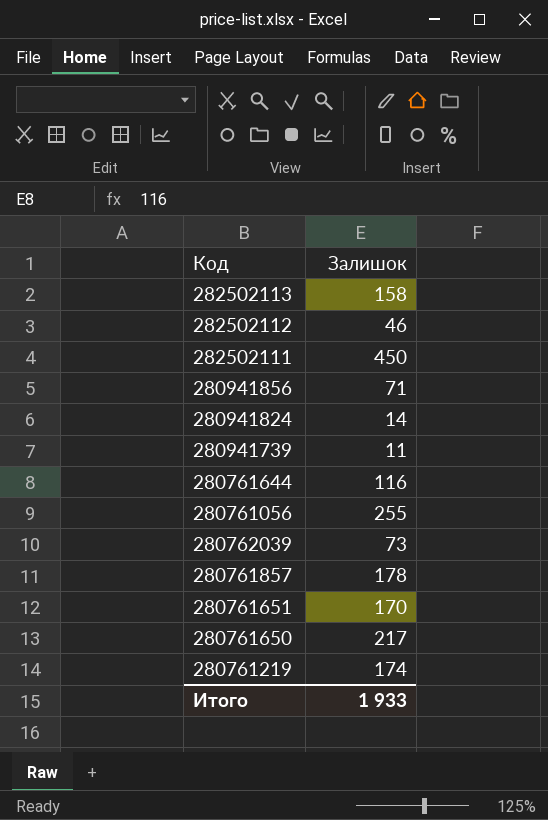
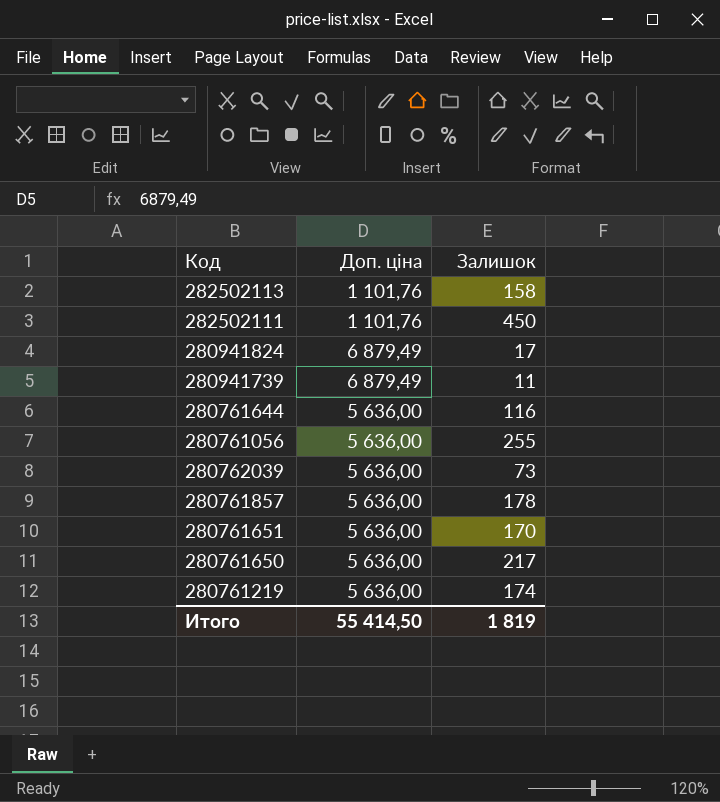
column Доп. ціна | position: none -> 2
row 282502112: 46 -> none
row 280941856: 71 -> none
280941824 | Залишок: 14 -> 17
Итого | Залишок: 1 933 -> 1 819

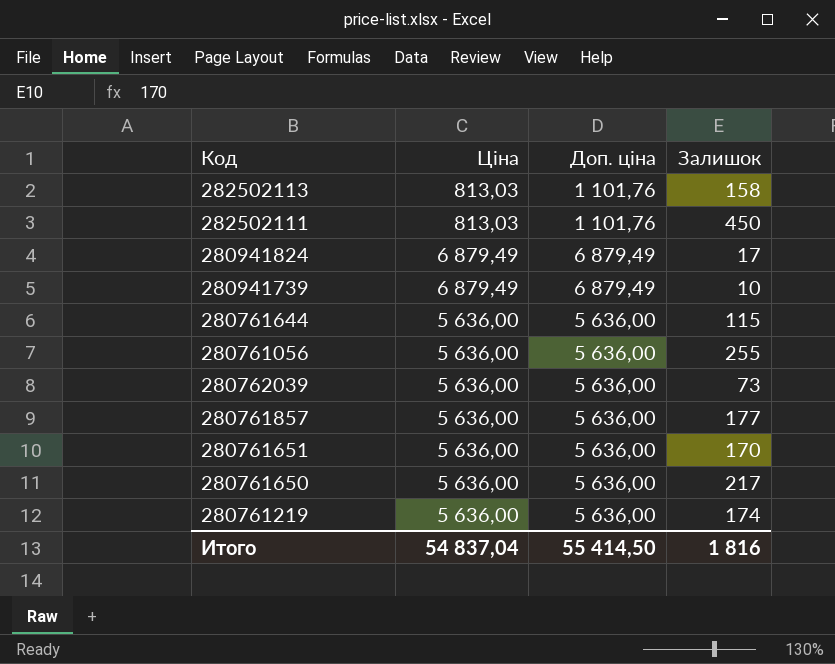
column Ціна | position: none -> 2
280941739 | Залишок: 11 -> 10
280761644 | Залишок: 116 -> 115
280761857 | Залишок: 178 -> 177
Итого | Залишок: 1 819 -> 1 816

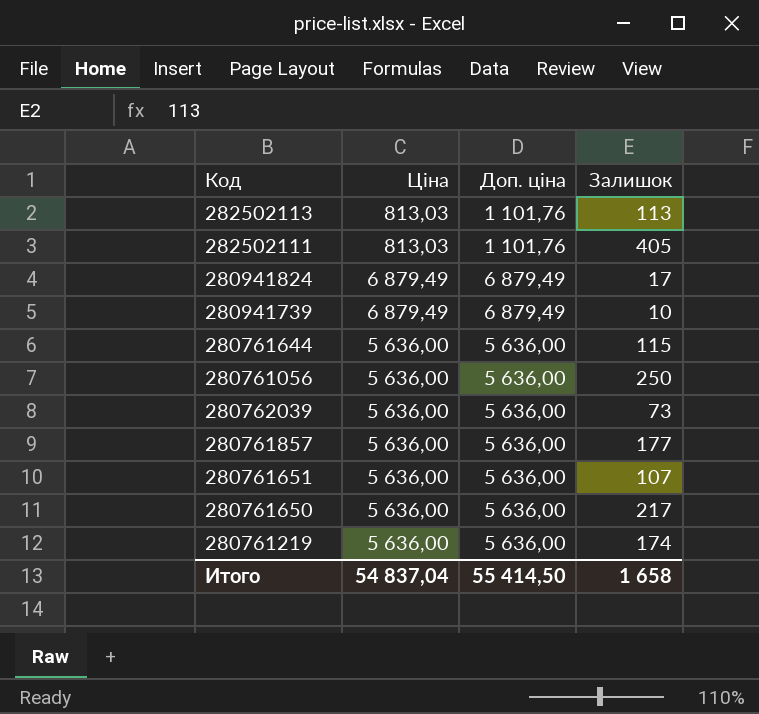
282502113 | Залишок: 158 -> 113
282502111 | Залишок: 450 -> 405
280761056 | Залишок: 255 -> 250
280761651 | Залишок: 170 -> 107
Итого | Залишок: 1 816 -> 1 658

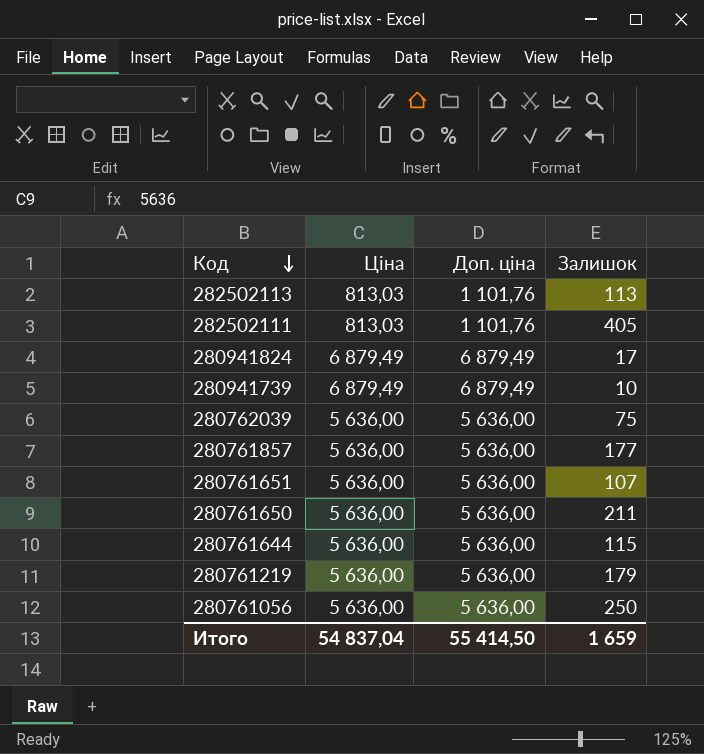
row order: none -> Код descending
280762039 | Залишок: 73 -> 75
280761650 | Залишок: 217 -> 211
280761219 | Залишок: 174 -> 179
Итого | Залишок: 1 658 -> 1 659

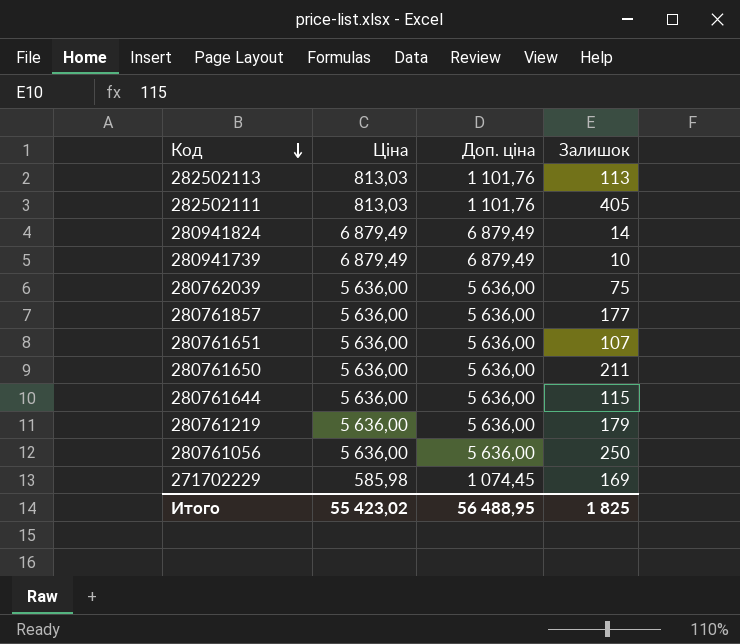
280941824 | Залишок: 17 -> 14
row 271702229: none -> 585,98 | 1 074,45 | 169
Итого | Ціна: 54 837,04 -> 55 423,02
Итого | Доп. ціна: 55 414,50 -> 56 488,95
Итого | Залишок: 1 659 -> 1 825

